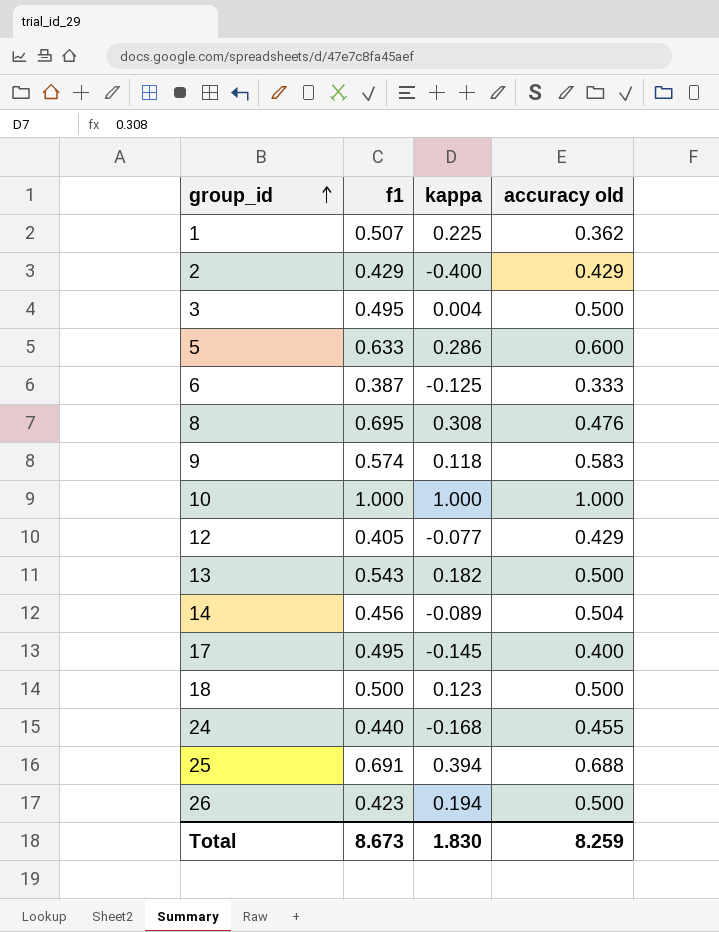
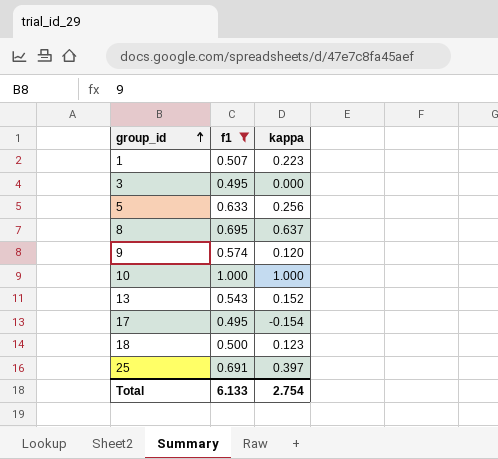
filter: none -> f1 >= 0.495
column accuracy old | position: 4 -> none
1 | kappa: 0.225 -> 0.223
3 | kappa: 0.004 -> 0.000
5 | kappa: 0.286 -> 0.256
8 | kappa: 0.308 -> 0.637
9 | kappa: 0.118 -> 0.120
13 | kappa: 0.182 -> 0.152
17 | kappa: -0.145 -> -0.154
25 | kappa: 0.394 -> 0.397
Total | f1: 8.673 -> 6.133
Total | kappa: 1.830 -> 2.754

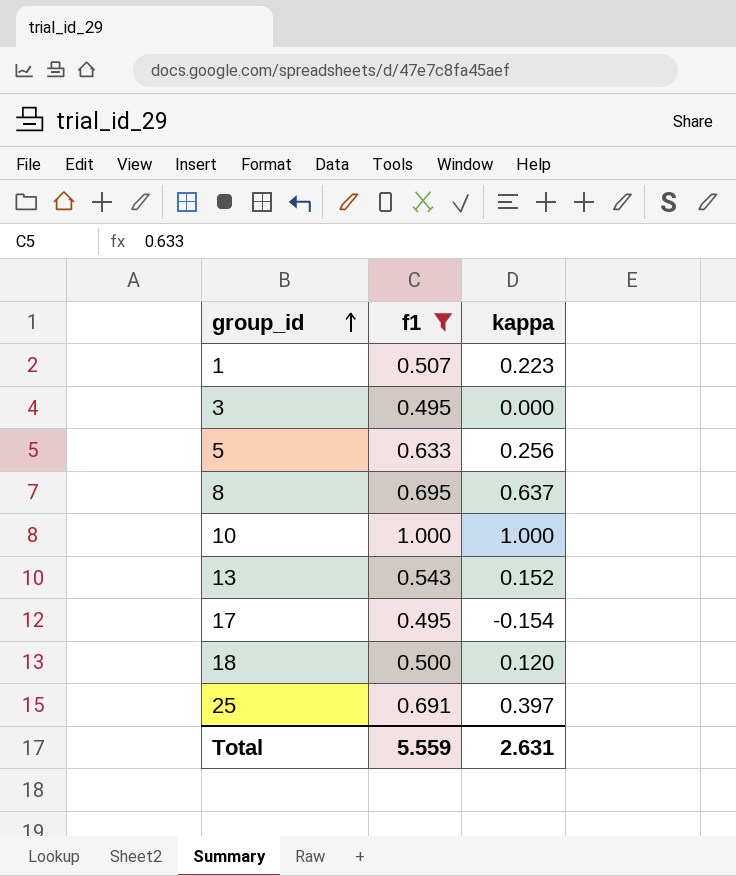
row 9: 0.574 | 0.120 -> none
18 | kappa: 0.123 -> 0.120
Total | f1: 6.133 -> 5.559
Total | kappa: 2.754 -> 2.631

